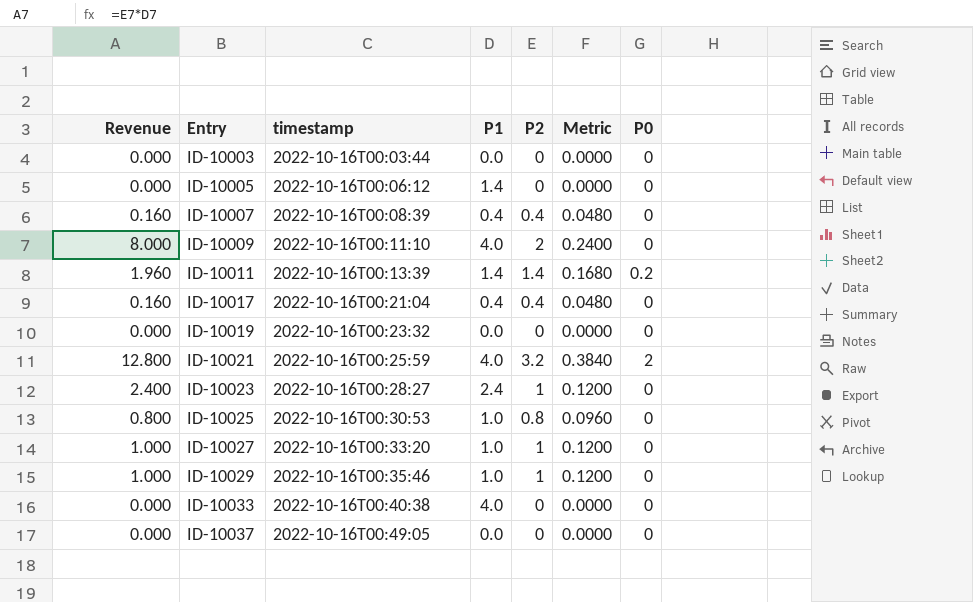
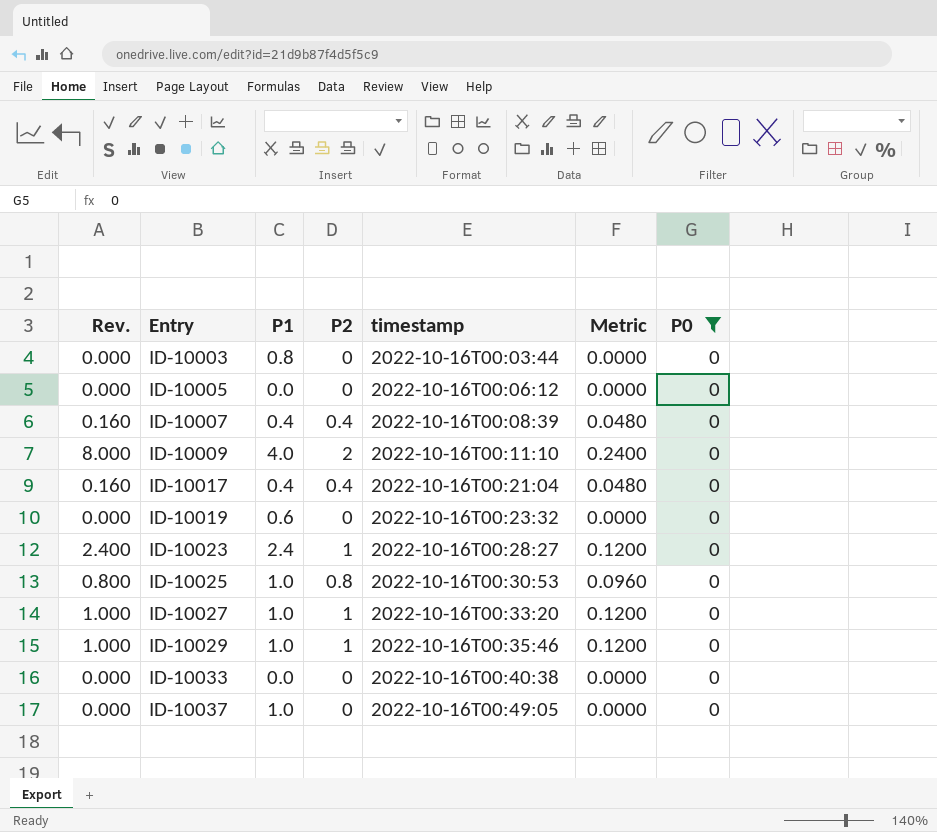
filter: none -> P0 = 0
column name: Revenue -> Rev.
column timestamp | position: 3 -> 5
ID-10003 | P1: 0.0 -> 0.8
ID-10005 | P1: 1.4 -> 0.0
ID-10019 | P1: 0.0 -> 0.6
ID-10033 | P1: 4.0 -> 0.0
ID-10037 | P1: 0.0 -> 1.0

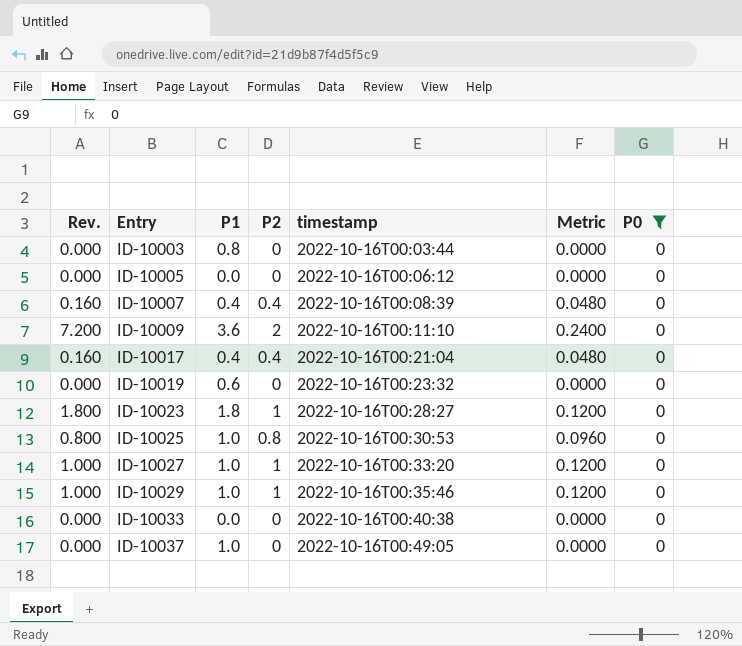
ID-10009 | Rev.: 8.000 -> 7.200
ID-10009 | P1: 4.0 -> 3.6
ID-10023 | Rev.: 2.400 -> 1.800
ID-10023 | P1: 2.4 -> 1.8

